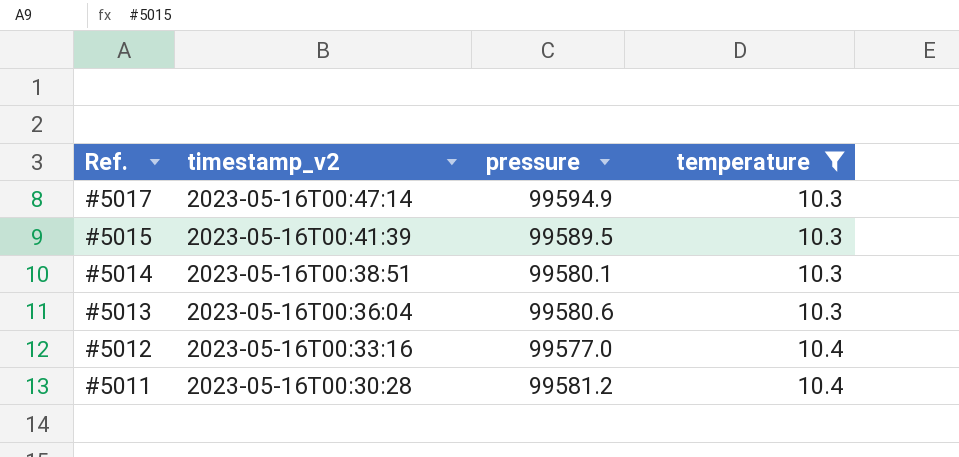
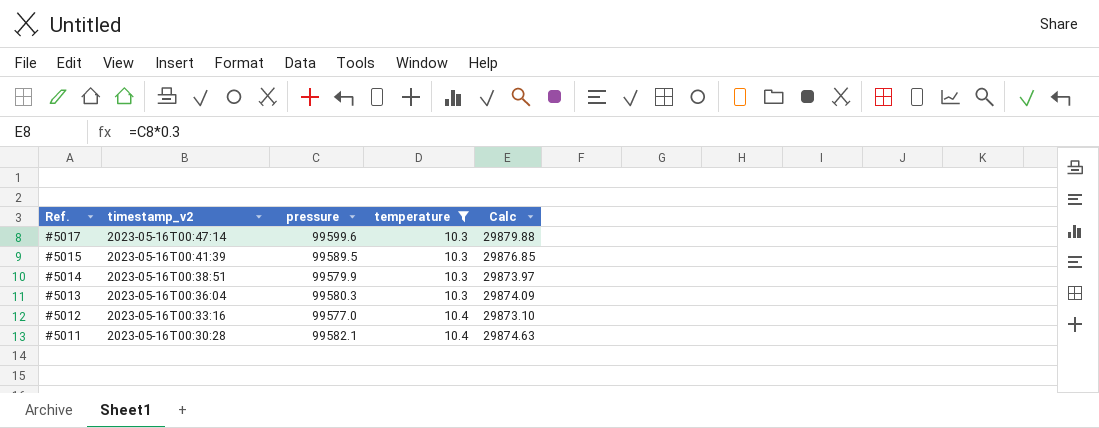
column Calc | formula: none -> [pressure] * 0.3
#5017 | pressure: 99594.9 -> 99599.6
#5014 | pressure: 99580.1 -> 99579.9
#5013 | pressure: 99580.6 -> 99580.3
#5011 | pressure: 99581.2 -> 99582.1

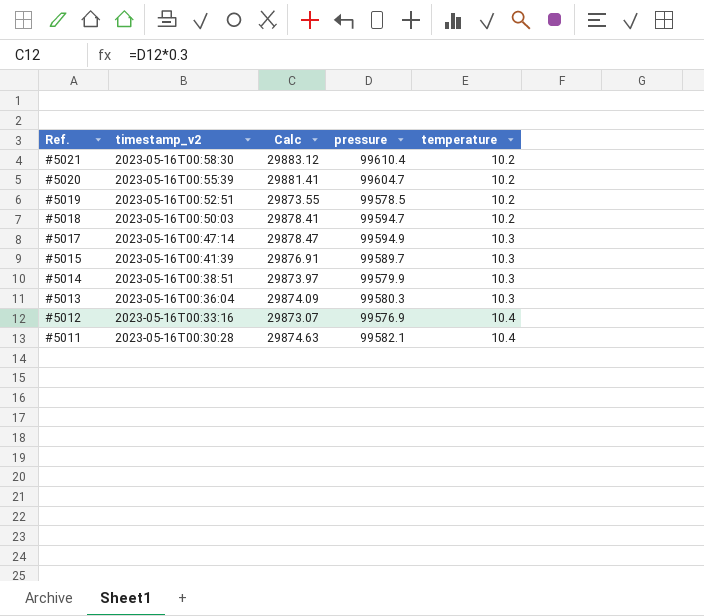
filter: temperature != 10.2 -> none
column Calc | position: 5 -> 3
#5017 | Calc: 29879.88 -> 29878.47
#5017 | pressure: 99599.6 -> 99594.9
#5015 | Calc: 29876.85 -> 29876.91
#5015 | pressure: 99589.5 -> 99589.7
#5012 | Calc: 29873.10 -> 29873.07
#5012 | pressure: 99577.0 -> 99576.9

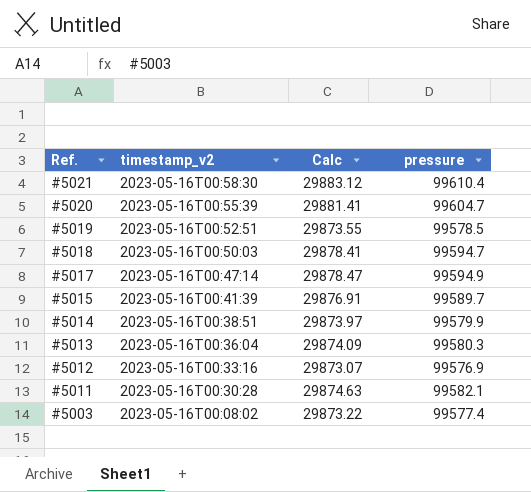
column temperature | position: 5 -> none
row #5003: none -> 2023-05-16T00:08:02 | 29873.22 | 99577.4

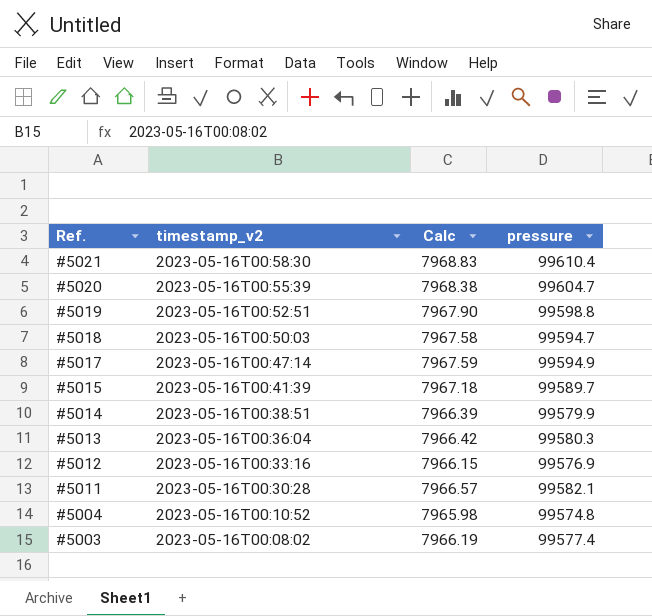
column Calc | formula: [pressure] * 0.3 -> [pressure] * 0.08
#5019 | pressure: 99578.5 -> 99598.8
row #5004: none -> 2023-05-16T00:10:52 | 7965.98 | 99574.8

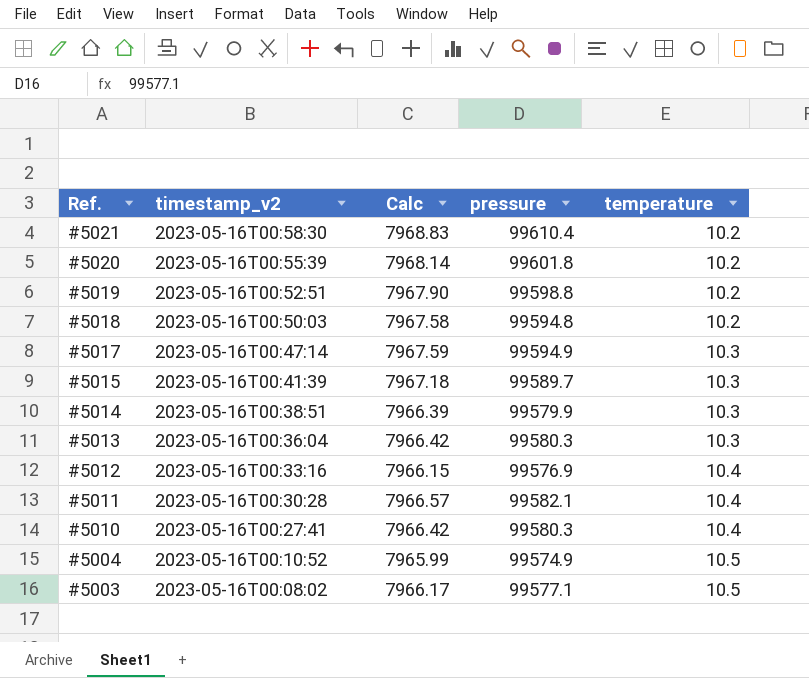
column temperature | position: none -> 5
#5020 | Calc: 7968.38 -> 7968.14
#5020 | pressure: 99604.7 -> 99601.8
#5018 | pressure: 99594.7 -> 99594.8
row #5010: none -> 2023-05-16T00:27:41 | 7966.42 | 99580.3 | 10.4
#5004 | Calc: 7965.98 -> 7965.99
#5004 | pressure: 99574.8 -> 99574.9
#5003 | Calc: 7966.19 -> 7966.17
#5003 | pressure: 99577.4 -> 99577.1

